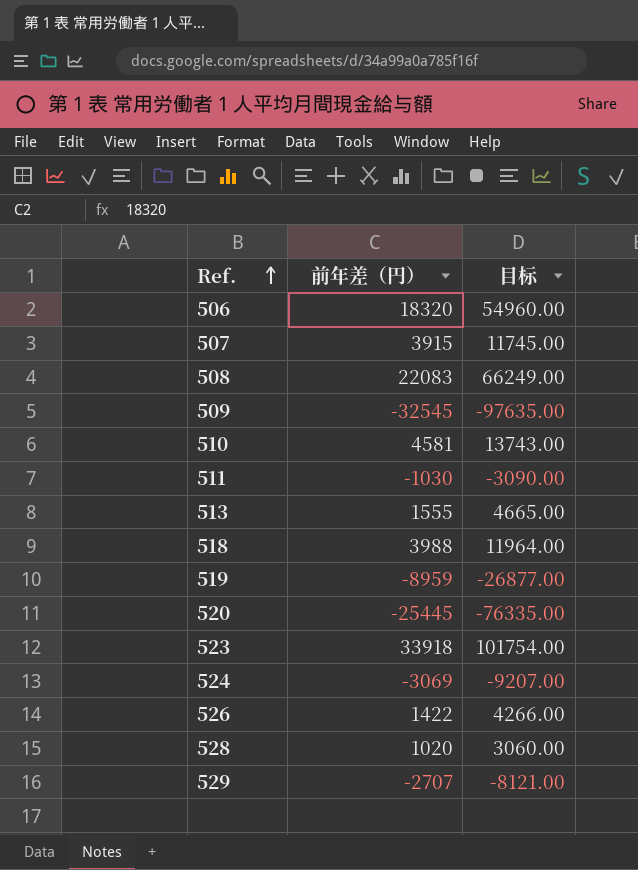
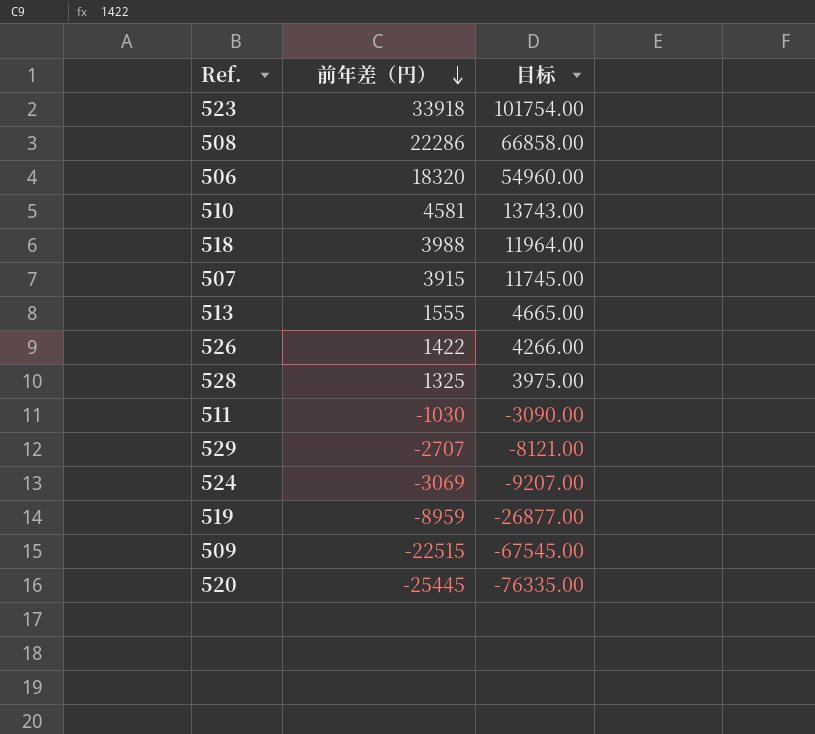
row order: Ref. ascending -> 前年差（円） descending
508 | 前年差（円）: 22083 -> 22286
508 | 目标: 66249.00 -> 66858.00
528 | 前年差（円）: 1020 -> 1325
528 | 目标: 3060.00 -> 3975.00
509 | 前年差（円）: -32545 -> -22515
509 | 目标: -97635.00 -> -67545.00

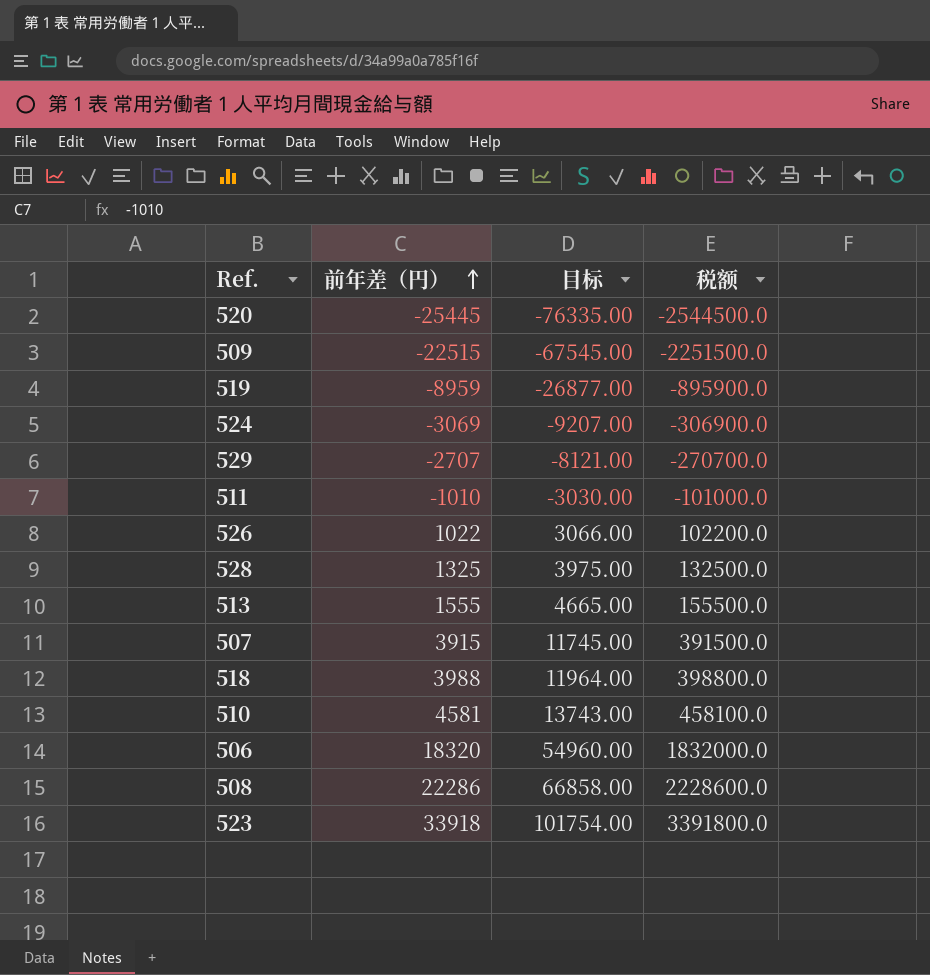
row order: 前年差（円） descending -> 前年差（円） ascending
column 税额 | formula: none -> [前年差（円）] * 100
511 | 前年差（円）: -1030 -> -1010
511 | 目标: -3090.00 -> -3030.00
526 | 前年差（円）: 1422 -> 1022
526 | 目标: 4266.00 -> 3066.00

